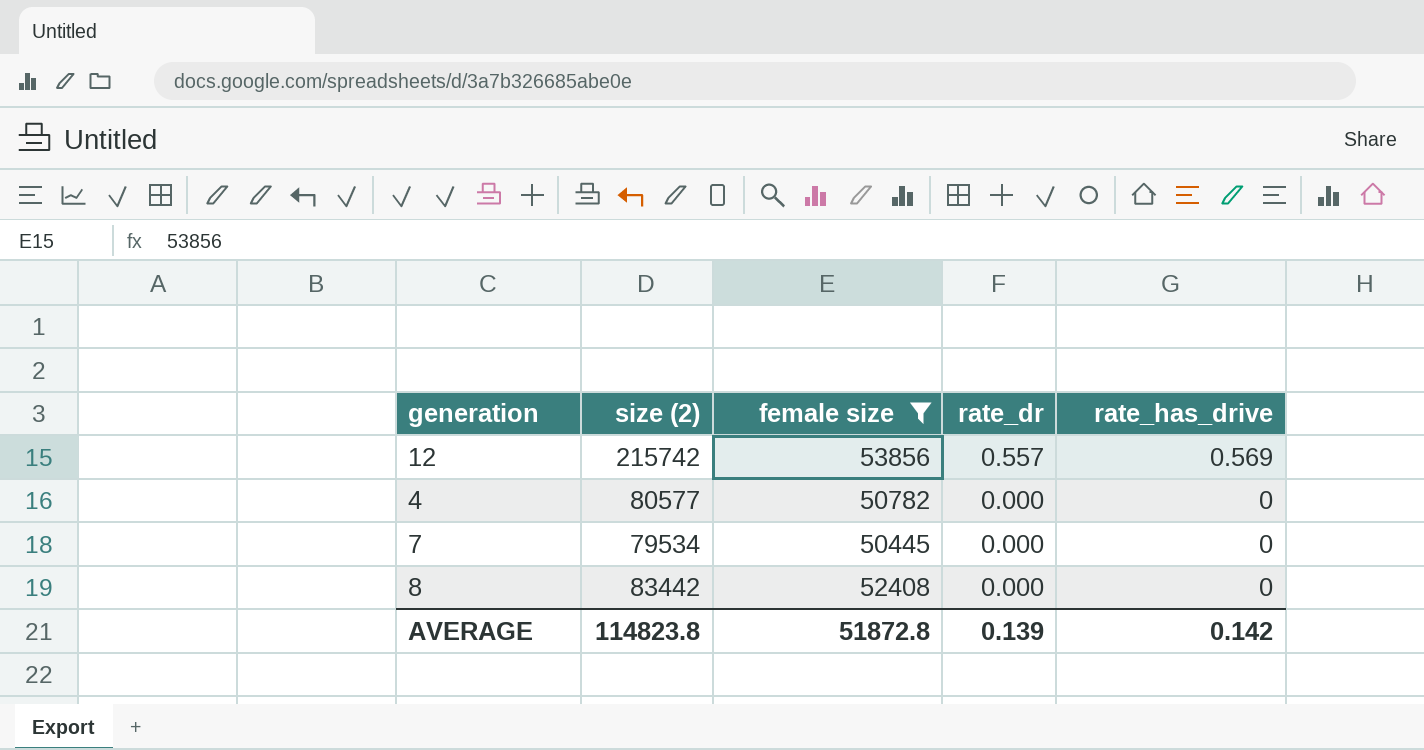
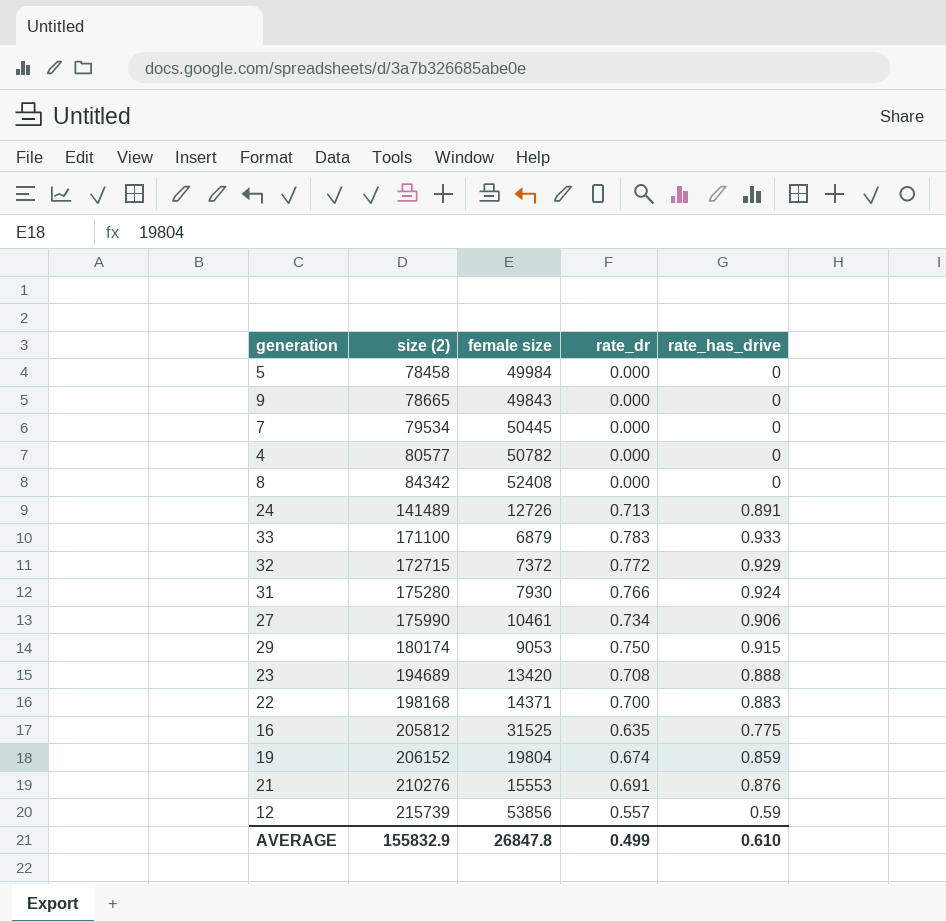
filter: female size >= 50445 -> none
row order: rate_dr descending -> size (2) ascending
8 | size (2): 83442 -> 84342
12 | size (2): 215742 -> 215739
12 | rate_has_drive: 0.569 -> 0.59
AVERAGE | size (2): 114823.8 -> 155832.9
AVERAGE | female size: 51872.8 -> 26847.8
AVERAGE | rate_dr: 0.139 -> 0.499
AVERAGE | rate_has_drive: 0.142 -> 0.610

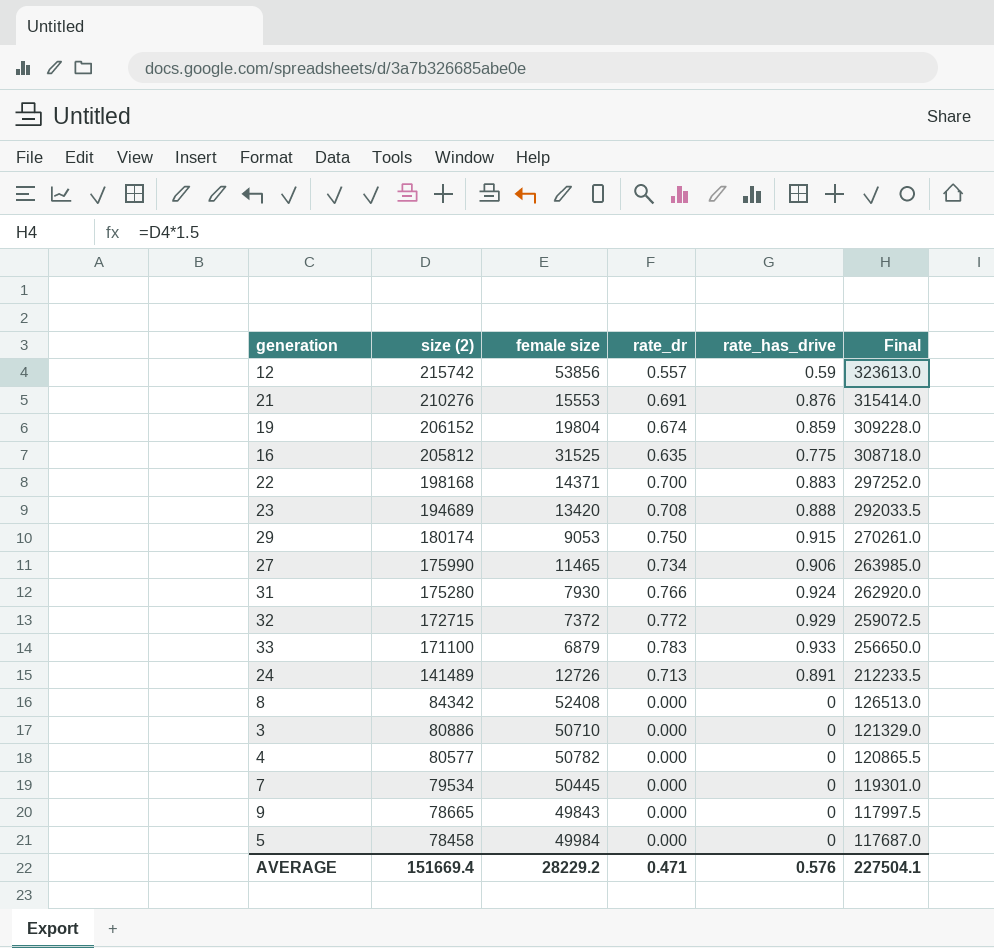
row order: size (2) ascending -> size (2) descending
column Final | formula: none -> [size (2)] * 1.5
12 | size (2): 215739 -> 215742
27 | female size: 10461 -> 11465
row 3: none -> 80886 | 50710 | 0.000 | 0 | 121329.0
AVERAGE | size (2): 155832.9 -> 151669.4
AVERAGE | female size: 26847.8 -> 28229.2
AVERAGE | rate_dr: 0.499 -> 0.471
AVERAGE | rate_has_drive: 0.610 -> 0.576

